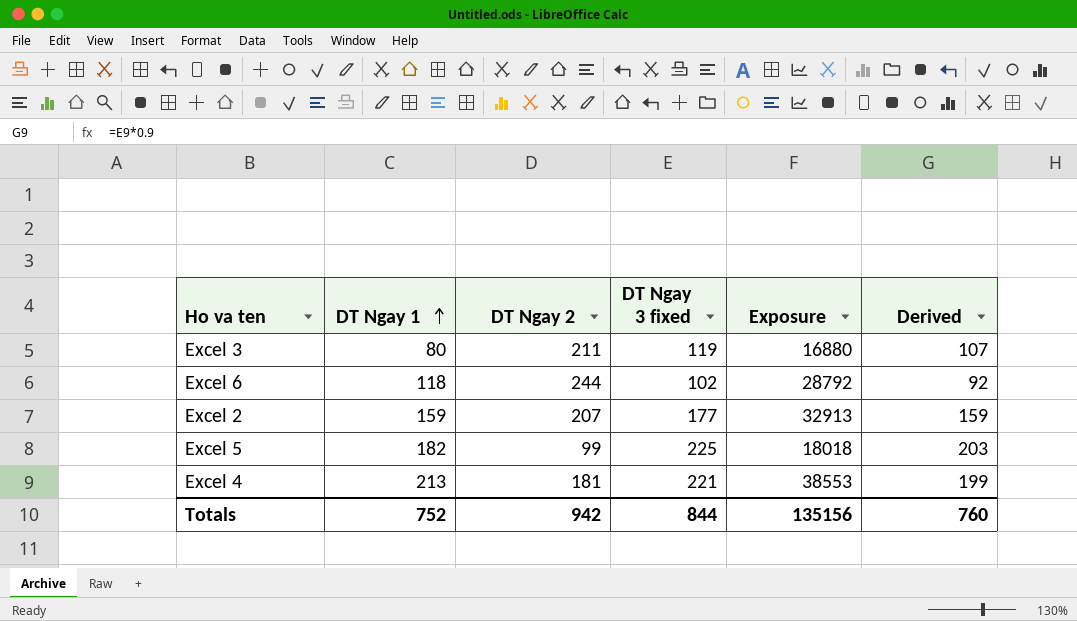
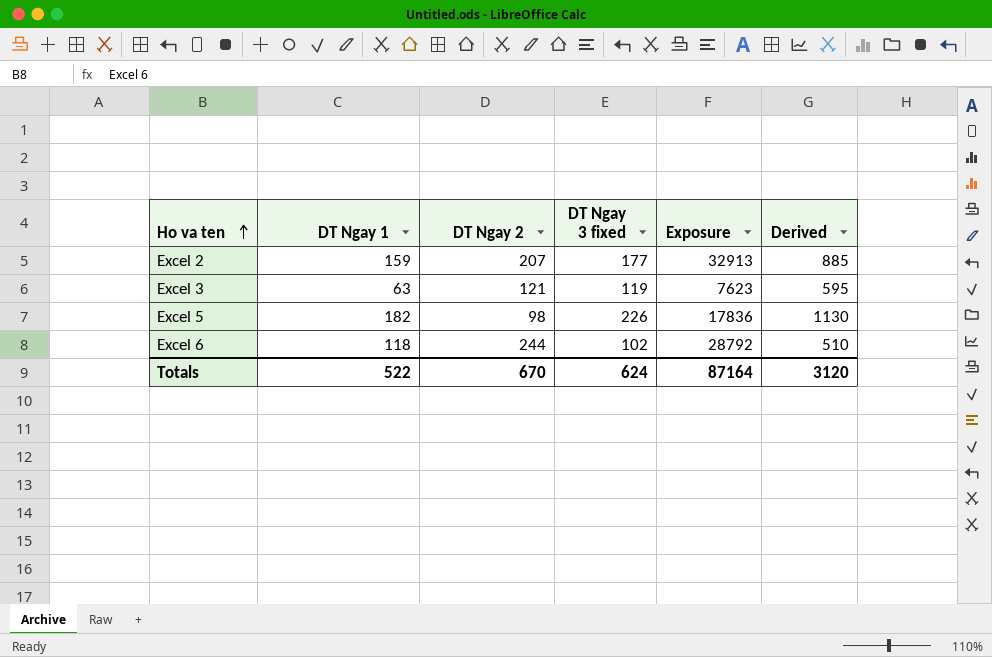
row order: DT Ngay 1 ascending -> Ho va ten ascending
column Derived | formula: [DT Ngay 3 fixed] * 0.9 -> [DT Ngay 3 fixed] * 5
row Excel 4: 213 | 181 | 221 | 38553 | 199 -> none
Excel 3 | DT Ngay 1: 80 -> 63
Excel 3 | DT Ngay 2: 211 -> 121
Excel 3 | Exposure: 16880 -> 7623
Excel 5 | DT Ngay 2: 99 -> 98
Excel 5 | DT Ngay 3 fixed: 225 -> 226
Excel 5 | Exposure: 18018 -> 17836
Totals | DT Ngay 1: 752 -> 522
Totals | DT Ngay 2: 942 -> 670
Totals | DT Ngay 3 fixed: 844 -> 624
Totals | Exposure: 135156 -> 87164
Totals | Derived: 760 -> 3120

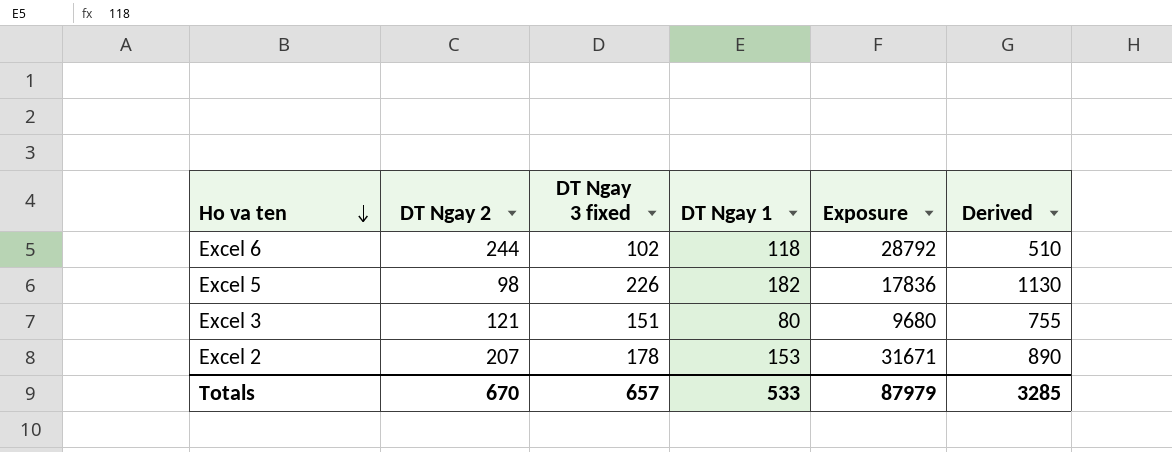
row order: Ho va ten ascending -> Ho va ten descending
column DT Ngay 1 | position: 2 -> 4
Excel 3 | DT Ngay 3 fixed: 119 -> 151
Excel 3 | DT Ngay 1: 63 -> 80
Excel 3 | Exposure: 7623 -> 9680
Excel 3 | Derived: 595 -> 755
Excel 2 | DT Ngay 3 fixed: 177 -> 178
Excel 2 | DT Ngay 1: 159 -> 153
Excel 2 | Exposure: 32913 -> 31671
Excel 2 | Derived: 885 -> 890
Totals | DT Ngay 3 fixed: 624 -> 657
Totals | DT Ngay 1: 522 -> 533
Totals | Exposure: 87164 -> 87979
Totals | Derived: 3120 -> 3285

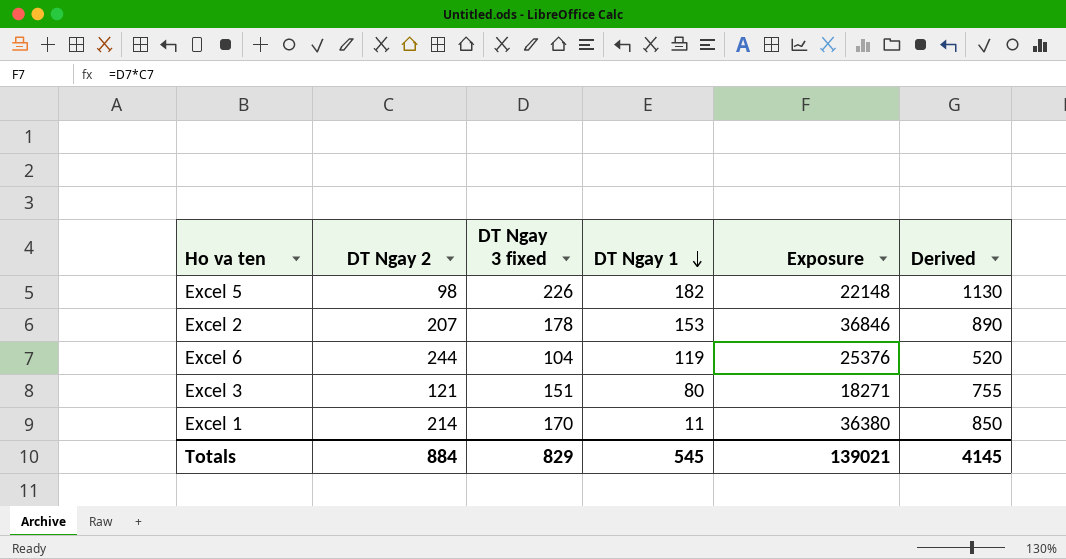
row order: Ho va ten descending -> DT Ngay 1 descending
column Exposure | formula: [DT Ngay 2] * [DT Ngay 1] -> [DT Ngay 2] * [DT Ngay 3 fixed]
Excel 6 | DT Ngay 3 fixed: 102 -> 104
Excel 6 | DT Ngay 1: 118 -> 119
Excel 6 | Derived: 510 -> 520
row Excel 1: none -> 214 | 170 | 11 | 36380 | 850
Totals | DT Ngay 2: 670 -> 884
Totals | DT Ngay 3 fixed: 657 -> 829
Totals | DT Ngay 1: 533 -> 545
Totals | Exposure: 87979 -> 139021
Totals | Derived: 3285 -> 4145

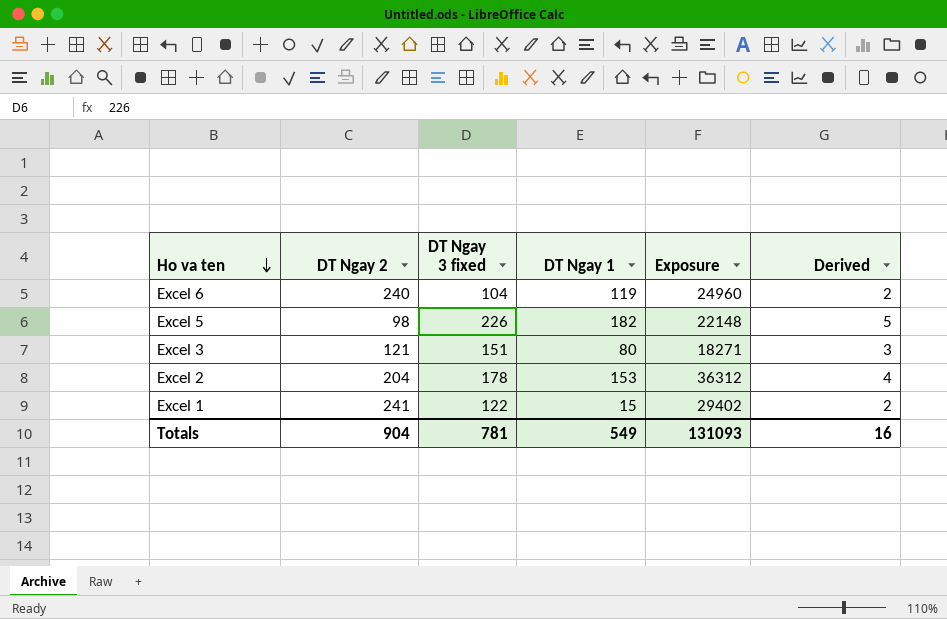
row order: DT Ngay 1 descending -> Ho va ten descending
column Derived | formula: [DT Ngay 3 fixed] * 5 -> [DT Ngay 3 fixed] * 0.02
Excel 6 | DT Ngay 2: 244 -> 240
Excel 6 | Exposure: 25376 -> 24960
Excel 2 | DT Ngay 2: 207 -> 204
Excel 2 | Exposure: 36846 -> 36312
Excel 1 | DT Ngay 2: 214 -> 241
Excel 1 | DT Ngay 3 fixed: 170 -> 122
Excel 1 | DT Ngay 1: 11 -> 15
Excel 1 | Exposure: 36380 -> 29402
Totals | DT Ngay 2: 884 -> 904
Totals | DT Ngay 3 fixed: 829 -> 781
Totals | DT Ngay 1: 545 -> 549
Totals | Exposure: 139021 -> 131093
Totals | Derived: 4145 -> 16

